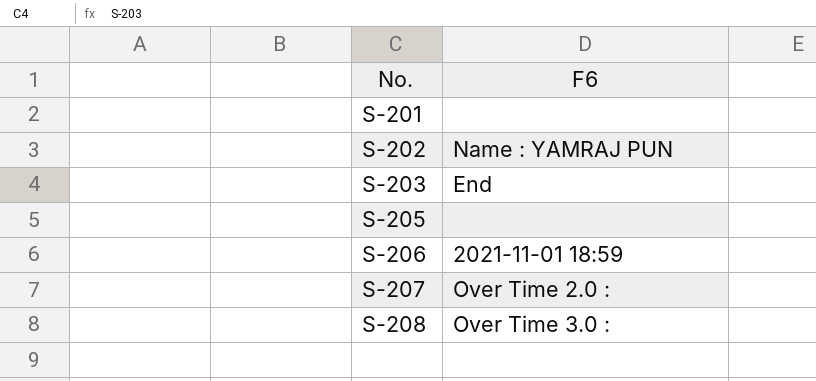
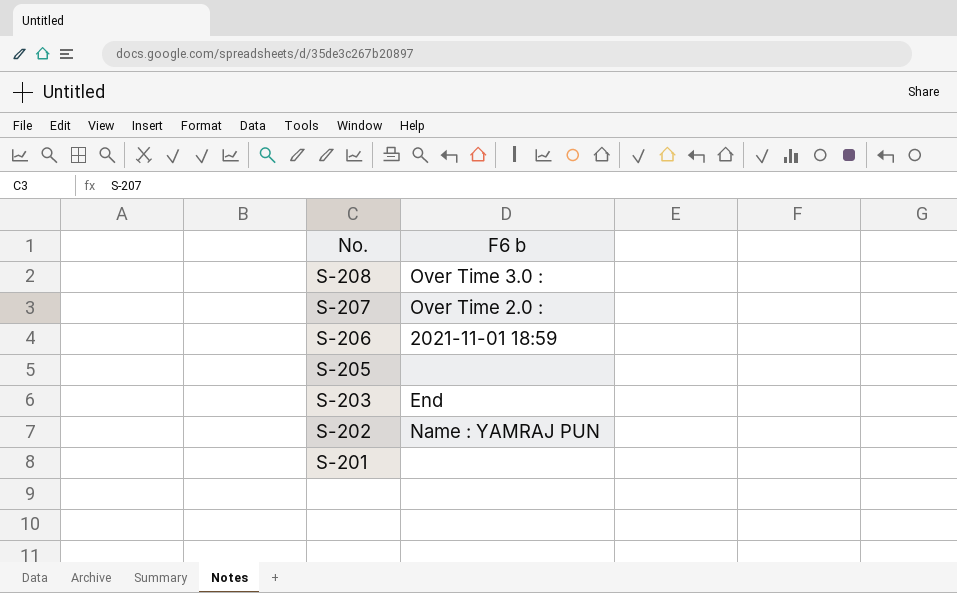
row order: No. ascending -> No. descending
column name: F6 -> F6 b

